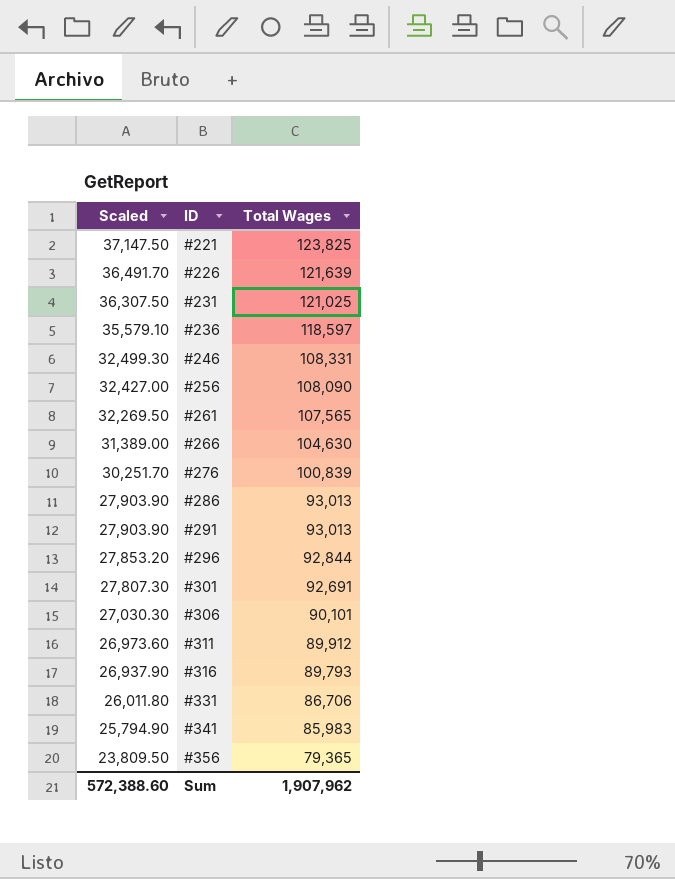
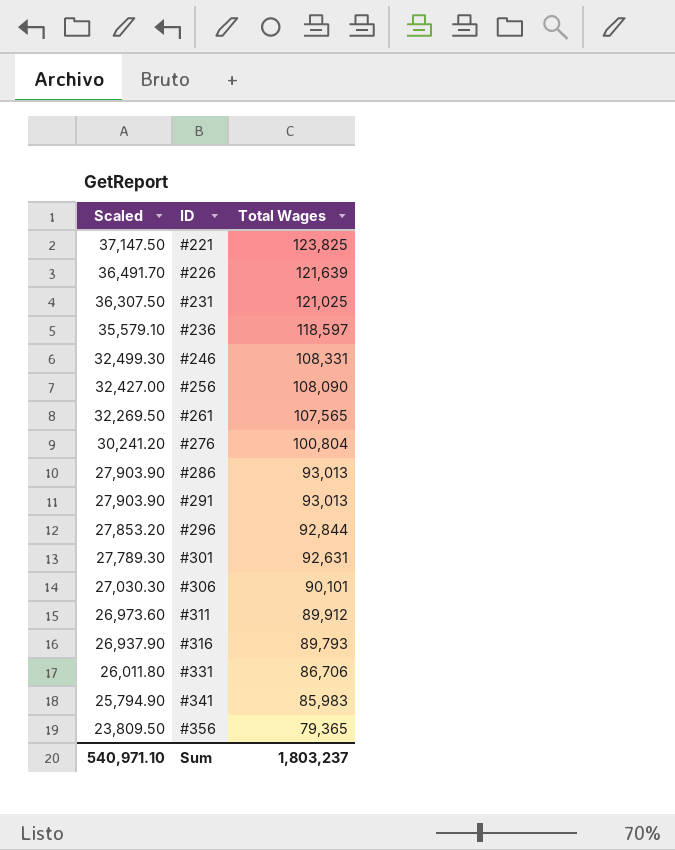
row #266: 31,389.00 | 104,630 -> none
#276 | Scaled: 30,251.70 -> 30,241.20
#276 | Total Wages: 100,839 -> 100,804
#301 | Scaled: 27,807.30 -> 27,789.30
#301 | Total Wages: 92,691 -> 92,631
Sum | Scaled: 572,388.60 -> 540,971.10
Sum | Total Wages: 1,907,962 -> 1,803,237

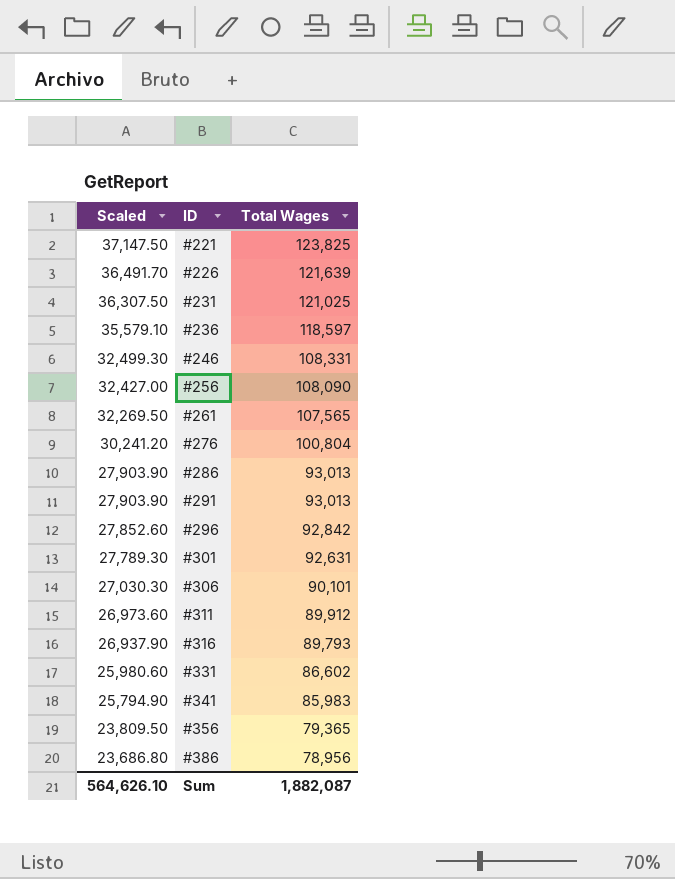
#296 | Scaled: 27,853.20 -> 27,852.60
#296 | Total Wages: 92,844 -> 92,842
#331 | Scaled: 26,011.80 -> 25,980.60
#331 | Total Wages: 86,706 -> 86,602
row #386: none -> 23,686.80 | 78,956
Sum | Scaled: 540,971.10 -> 564,626.10
Sum | Total Wages: 1,803,237 -> 1,882,087

